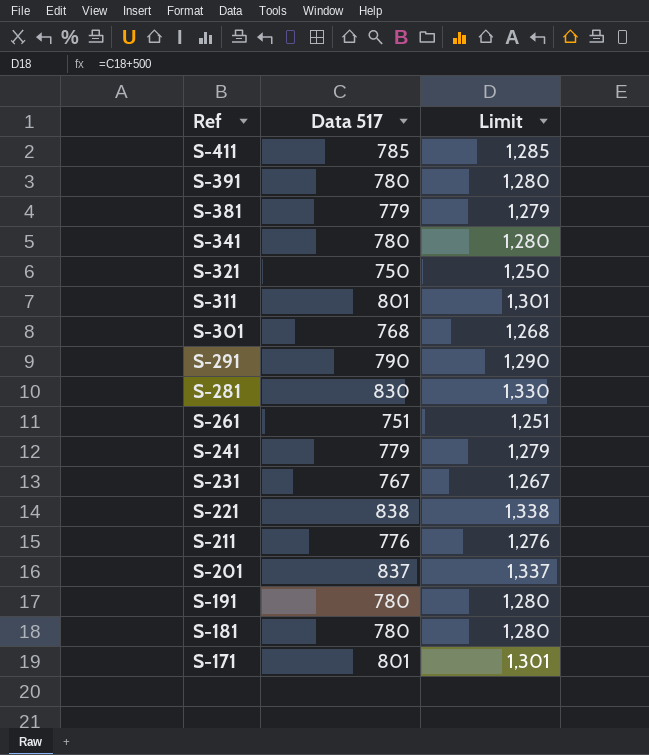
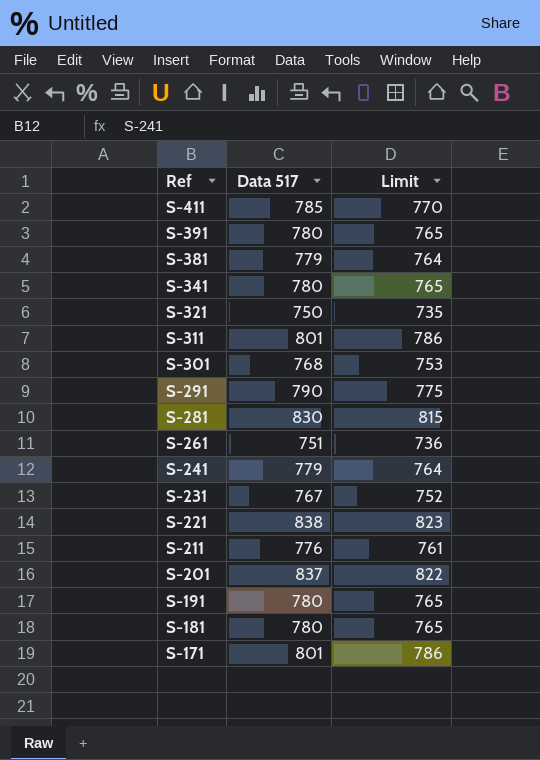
column Limit | formula: [Data 517] + 500 -> [Data 517] - 15

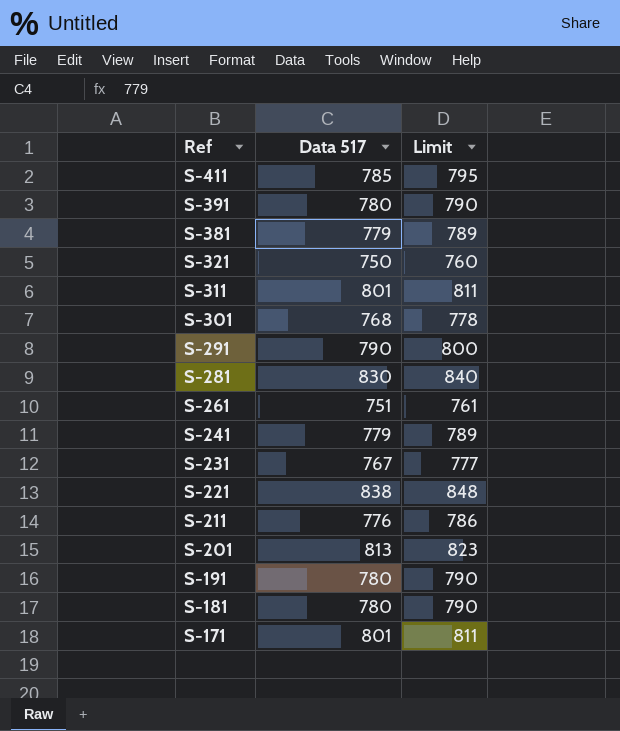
column Limit | formula: [Data 517] - 15 -> [Data 517] + 10
row S-341: 780 | 765 -> none
S-201 | Data 517: 837 -> 813

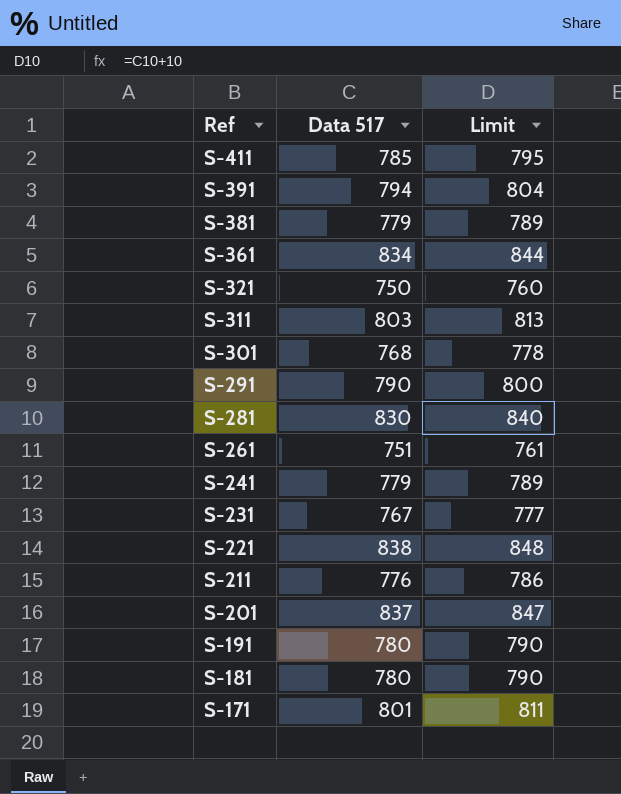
S-391 | Data 517: 780 -> 794
S-391 | Limit: 790 -> 804
row S-361: none -> 834 | 844
S-311 | Data 517: 801 -> 803
S-311 | Limit: 811 -> 813
S-201 | Data 517: 813 -> 837
S-201 | Limit: 823 -> 847

